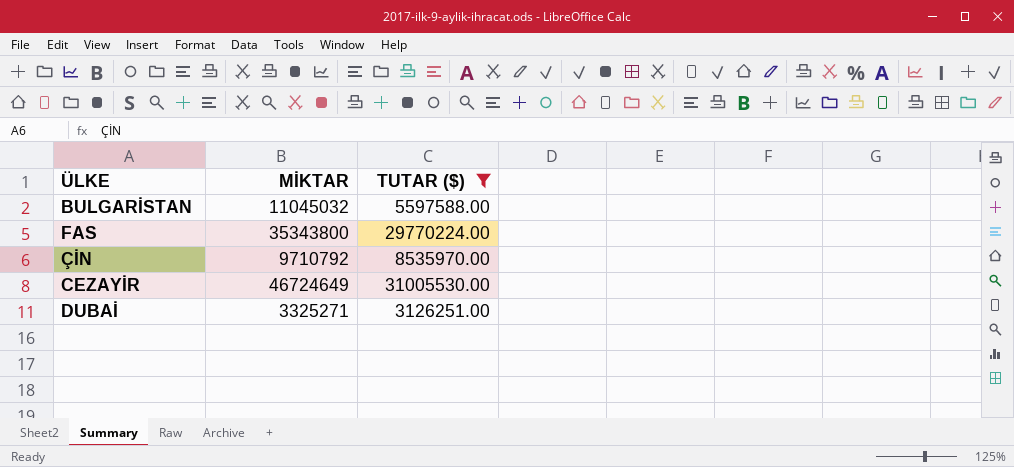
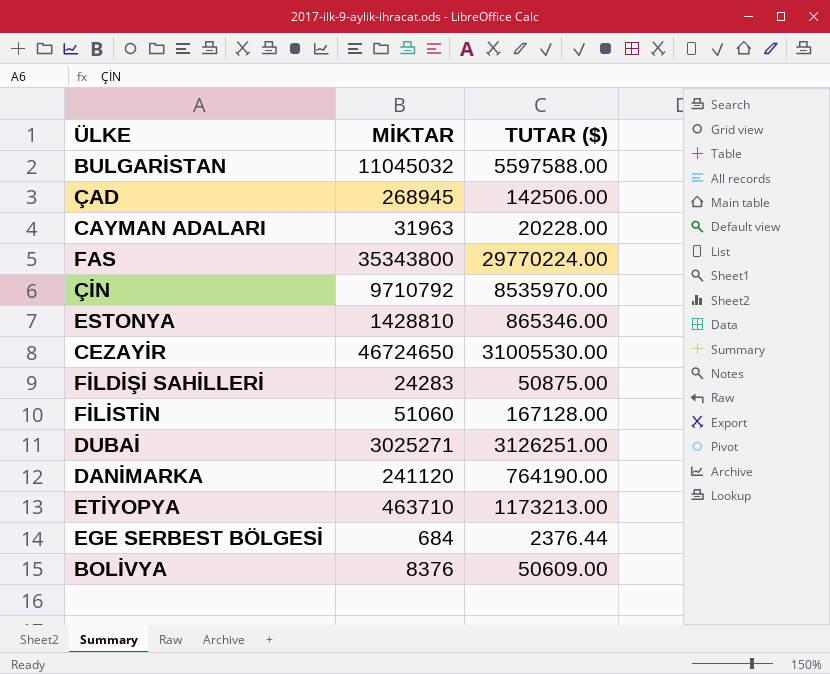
filter: TUTAR ($) >= 3126251.00 -> none
CEZAYİR | MİKTAR: 46724649 -> 46724650
DUBAİ | MİKTAR: 3325271 -> 3025271

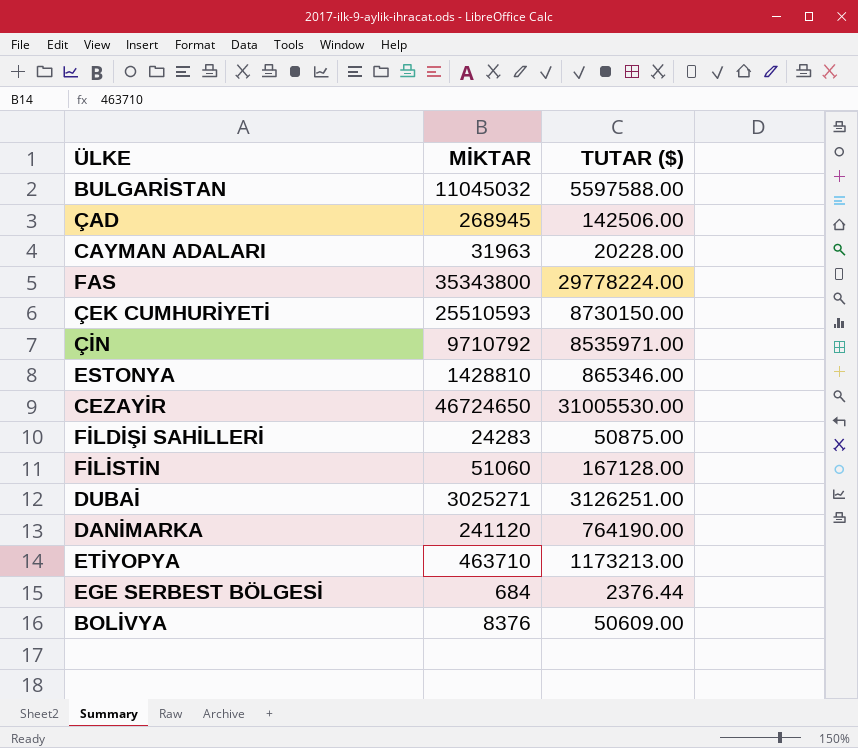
FAS | TUTAR ($): 29770224.00 -> 29778224.00
row ÇEK CUMHURİYETİ: none -> 25510593 | 8730150.00
ÇİN | TUTAR ($): 8535970.00 -> 8535971.00

